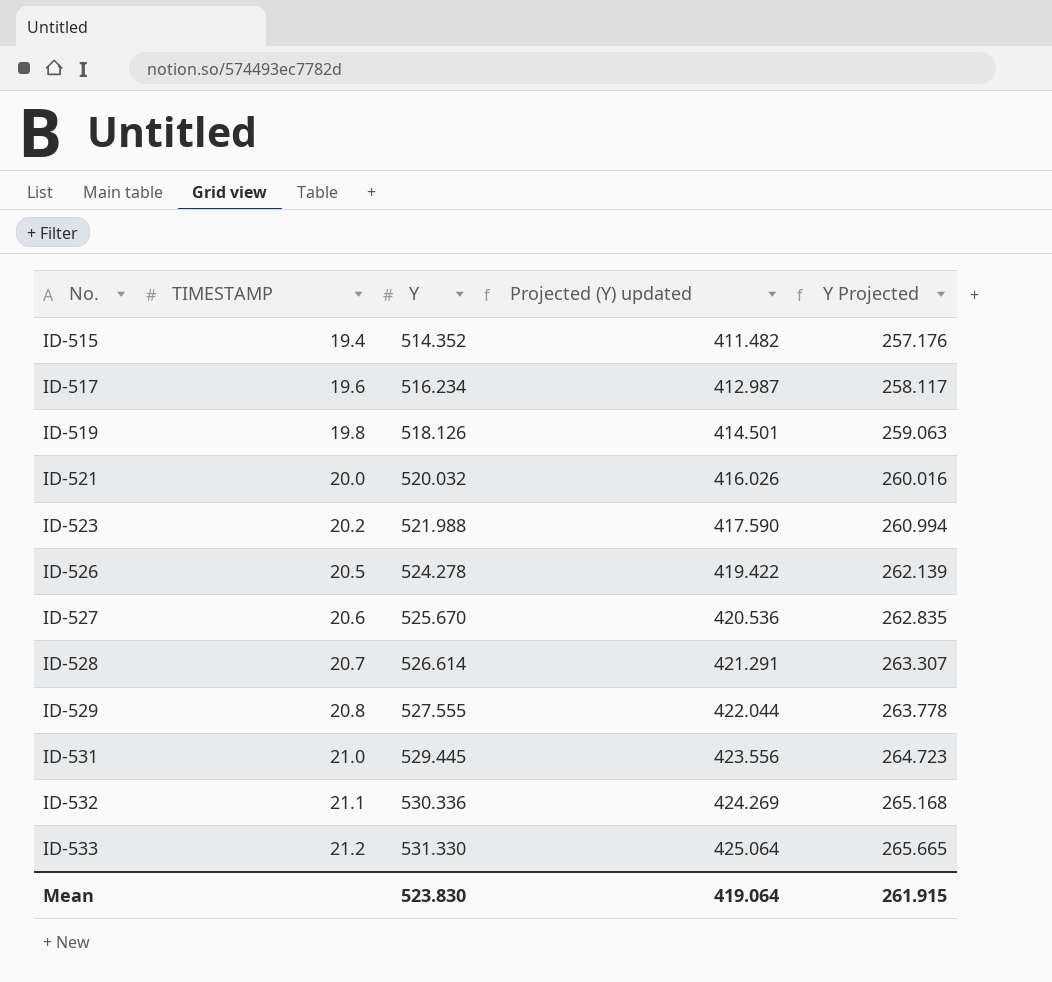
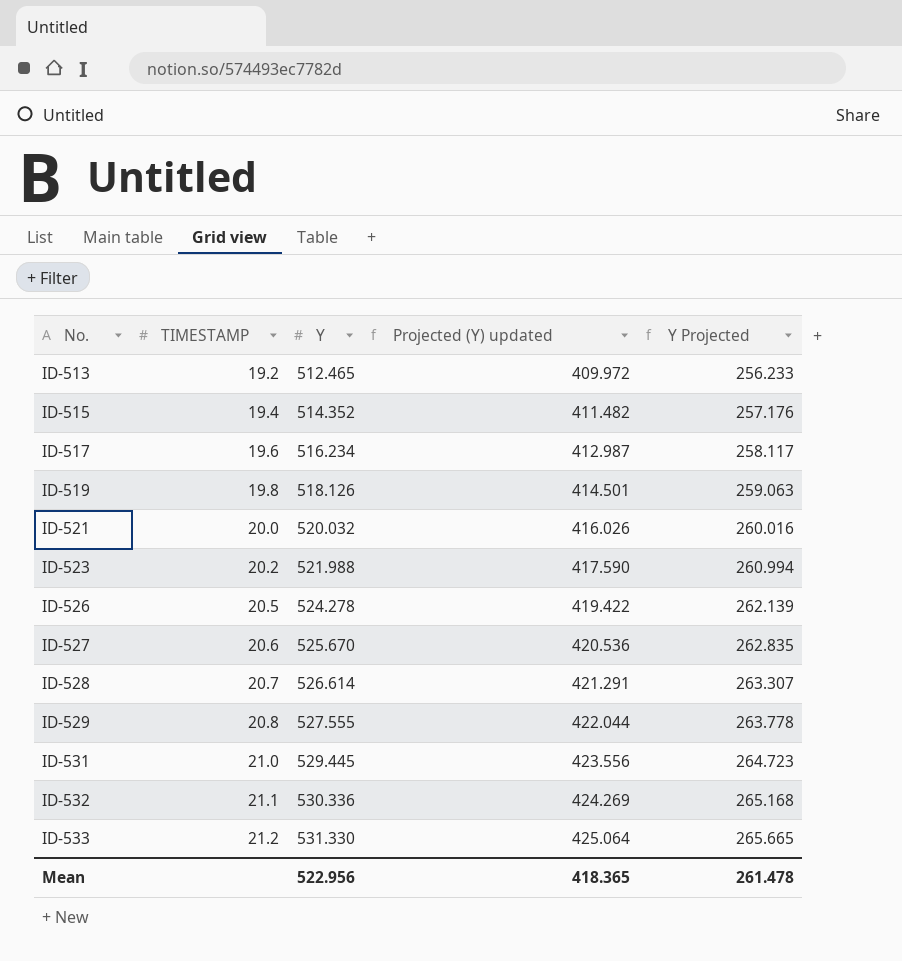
row ID-513: none -> 19.2 | 512.465 | 409.972 | 256.233
Mean | Y: 523.830 -> 522.956
Mean | Projected (Y) updated: 419.064 -> 418.365
Mean | Y Projected: 261.915 -> 261.478

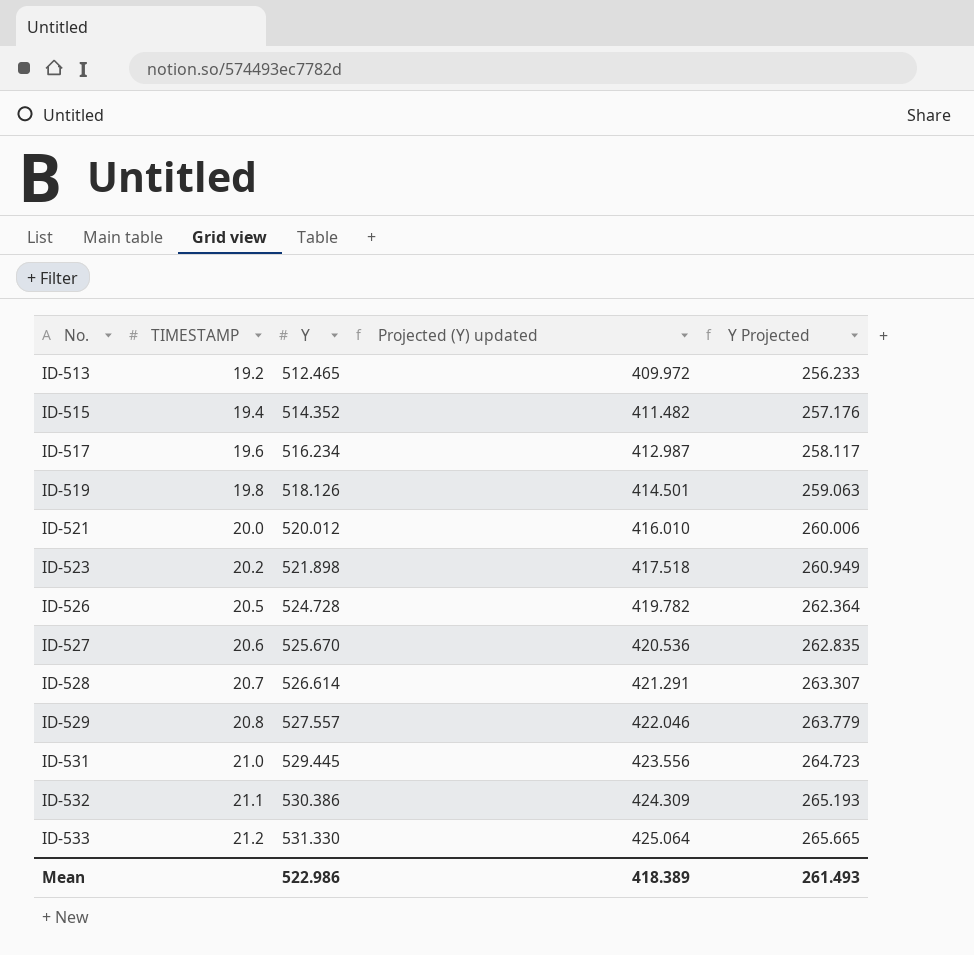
ID-521 | Y: 520.032 -> 520.012
ID-521 | Projected (Y) updated: 416.026 -> 416.010
ID-521 | Y Projected: 260.016 -> 260.006
ID-523 | Y: 521.988 -> 521.898
ID-523 | Projected (Y) updated: 417.590 -> 417.518
ID-523 | Y Projected: 260.994 -> 260.949
ID-526 | Y: 524.278 -> 524.728
ID-526 | Projected (Y) updated: 419.422 -> 419.782
ID-526 | Y Projected: 262.139 -> 262.364
ID-529 | Y: 527.555 -> 527.557
ID-529 | Projected (Y) updated: 422.044 -> 422.046
ID-529 | Y Projected: 263.778 -> 263.779
ID-532 | Y: 530.336 -> 530.386
ID-532 | Projected (Y) updated: 424.269 -> 424.309
ID-532 | Y Projected: 265.168 -> 265.193
Mean | Y: 522.956 -> 522.986
Mean | Projected (Y) updated: 418.365 -> 418.389
Mean | Y Projected: 261.478 -> 261.493

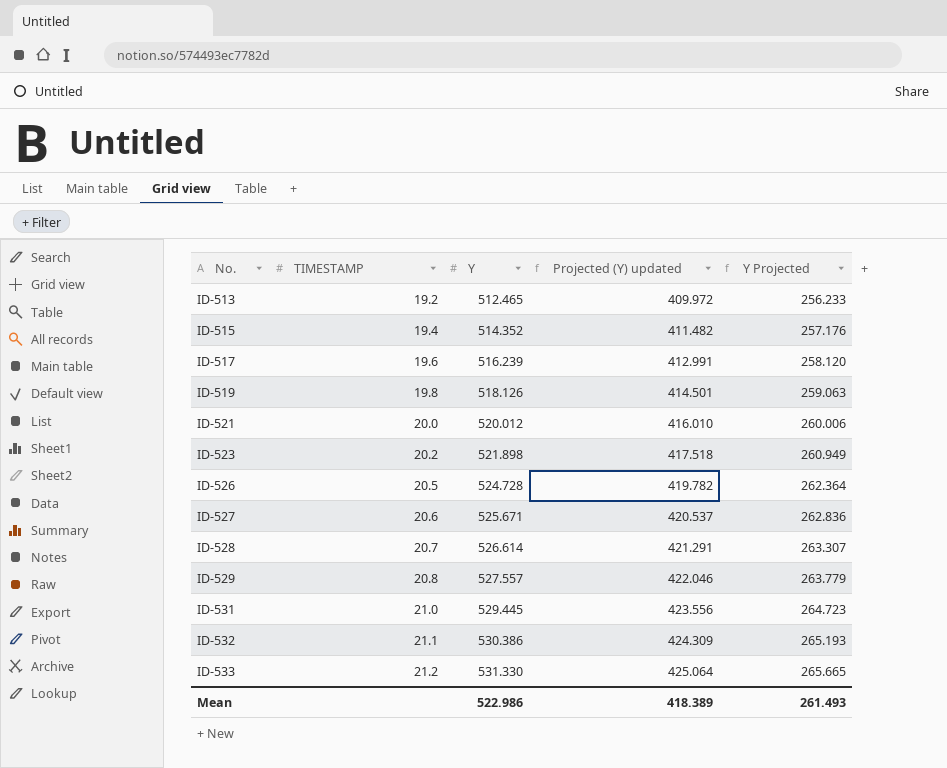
ID-517 | Y: 516.234 -> 516.239
ID-517 | Projected (Y) updated: 412.987 -> 412.991
ID-517 | Y Projected: 258.117 -> 258.120
ID-527 | Y: 525.670 -> 525.671
ID-527 | Projected (Y) updated: 420.536 -> 420.537
ID-527 | Y Projected: 262.835 -> 262.836

